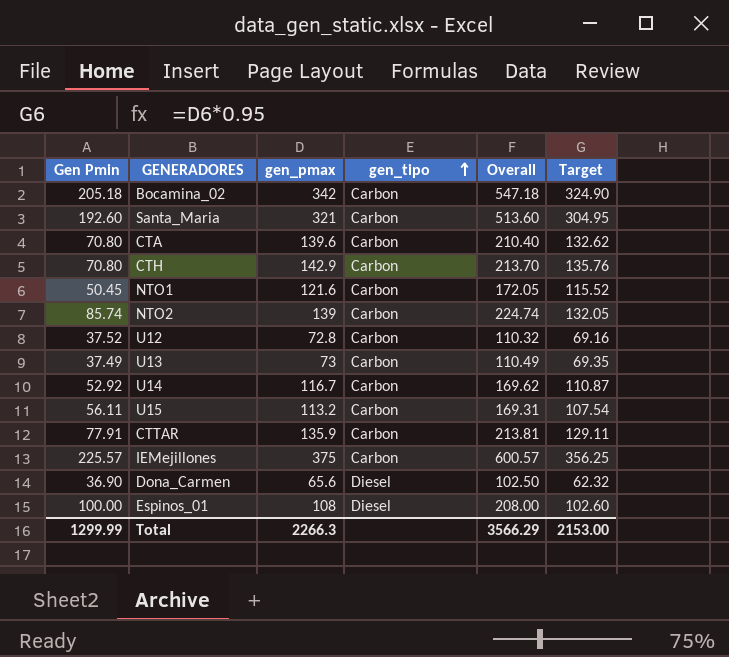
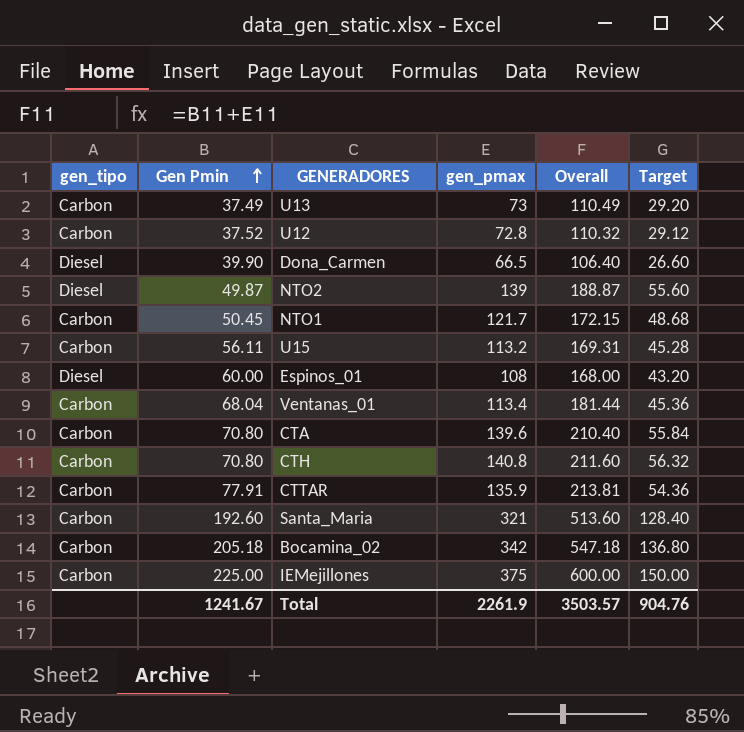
row order: gen_tipo ascending -> Gen Pmin ascending
column gen_tipo | position: 4 -> 1
column Target | formula: [gen_pmax] * 0.95 -> [gen_pmax] * 0.4
row U14: 52.92 | 116.7 | Carbon | 169.62 | 110.87 -> none
Dona_Carmen | Gen Pmin: 36.90 -> 39.90
Dona_Carmen | gen_pmax: 65.6 -> 66.5
Dona_Carmen | Overall: 102.50 -> 106.40
NTO2 | gen_tipo: Carbon -> Diesel
NTO2 | Gen Pmin: 85.74 -> 49.87
NTO2 | Overall: 224.74 -> 188.87
NTO1 | gen_pmax: 121.6 -> 121.7
NTO1 | Overall: 172.05 -> 172.15
Espinos_01 | Gen Pmin: 100.00 -> 60.00
Espinos_01 | Overall: 208.00 -> 168.00
row Ventanas_01: none -> Carbon | 68.04 | 113.4 | 181.44 | 45.36
CTH | gen_pmax: 142.9 -> 140.8
CTH | Overall: 213.70 -> 211.60
IEMejillones | Gen Pmin: 225.57 -> 225.00
IEMejillones | Overall: 600.57 -> 600.00
Total | Gen Pmin: 1299.99 -> 1241.67
Total | gen_pmax: 2266.3 -> 2261.9
Total | Overall: 3566.29 -> 3503.57
Total | Target: 2153.00 -> 904.76

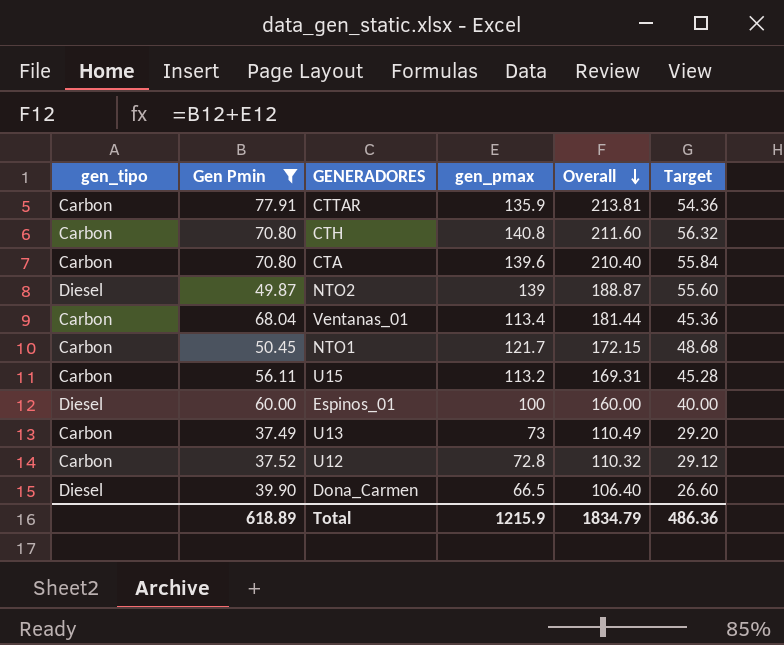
filter: none -> Gen Pmin <= 77.91
row order: Gen Pmin ascending -> Overall descending
Espinos_01 | gen_pmax: 108 -> 100
Espinos_01 | Overall: 168.00 -> 160.00
Espinos_01 | Target: 43.20 -> 40.00
Total | Gen Pmin: 1241.67 -> 618.89
Total | gen_pmax: 2261.9 -> 1215.9
Total | Overall: 3503.57 -> 1834.79
Total | Target: 904.76 -> 486.36

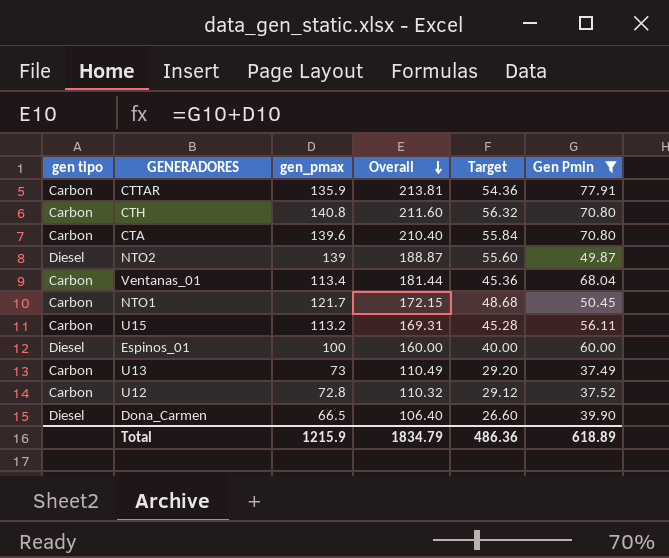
column name: gen_tipo -> gen tipo
column Gen Pmin | position: 2 -> 6

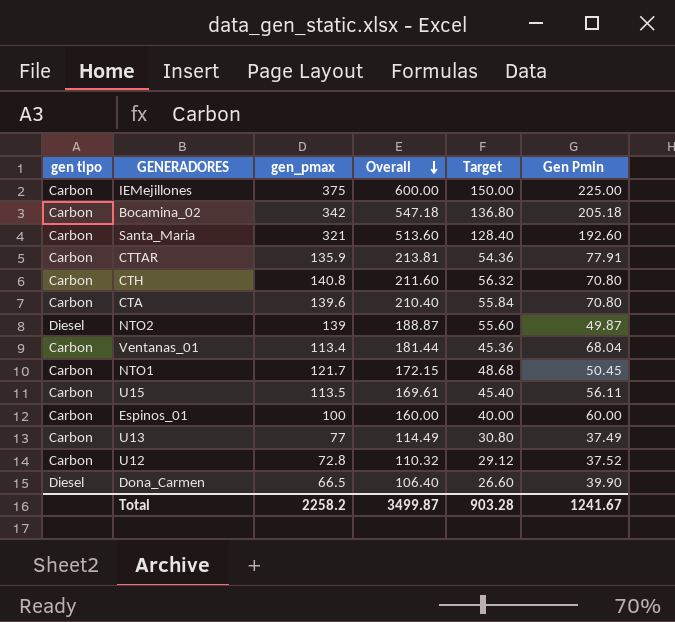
filter: Gen Pmin <= 77.91 -> none
U15 | gen_pmax: 113.2 -> 113.5
U15 | Overall: 169.31 -> 169.61
U15 | Target: 45.28 -> 45.40
Espinos_01 | gen tipo: Diesel -> Carbon
U13 | gen_pmax: 73 -> 77
U13 | Overall: 110.49 -> 114.49
U13 | Target: 29.20 -> 30.80
Total | gen_pmax: 1215.9 -> 2258.2
Total | Overall: 1834.79 -> 3499.87
Total | Target: 486.36 -> 903.28
Total | Gen Pmin: 618.89 -> 1241.67

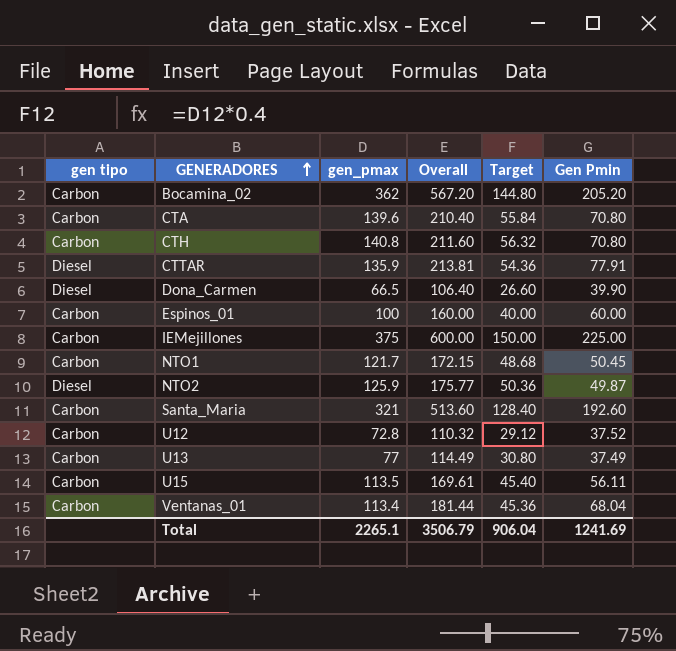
row order: Overall descending -> GENERADORES ascending
Bocamina_02 | gen_pmax: 342 -> 362
Bocamina_02 | Overall: 547.18 -> 567.20
Bocamina_02 | Target: 136.80 -> 144.80
Bocamina_02 | Gen Pmin: 205.18 -> 205.20
CTTAR | gen tipo: Carbon -> Diesel
NTO2 | gen_pmax: 139 -> 125.9
NTO2 | Overall: 188.87 -> 175.77
NTO2 | Target: 55.60 -> 50.36
Total | gen_pmax: 2258.2 -> 2265.1
Total | Overall: 3499.87 -> 3506.79
Total | Target: 903.28 -> 906.04
Total | Gen Pmin: 1241.67 -> 1241.69

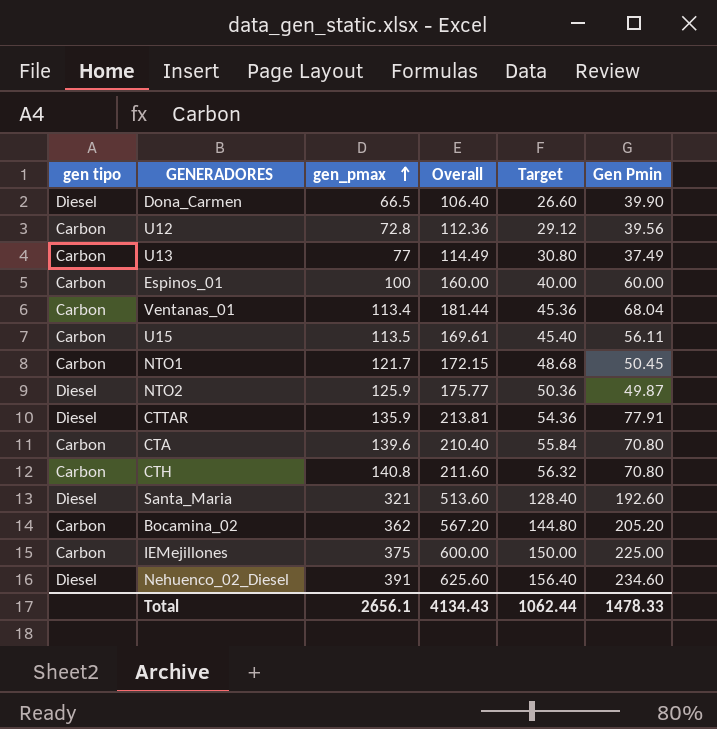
row order: GENERADORES ascending -> gen_pmax ascending
U12 | Overall: 110.32 -> 112.36
U12 | Gen Pmin: 37.52 -> 39.56
Santa_Maria | gen tipo: Carbon -> Diesel
row Nehuenco_02_Diesel: none -> Diesel | 391 | 625.60 | 156.40 | 234.60
Total | gen_pmax: 2265.1 -> 2656.1
Total | Overall: 3506.79 -> 4134.43
Total | Target: 906.04 -> 1062.44
Total | Gen Pmin: 1241.69 -> 1478.33

